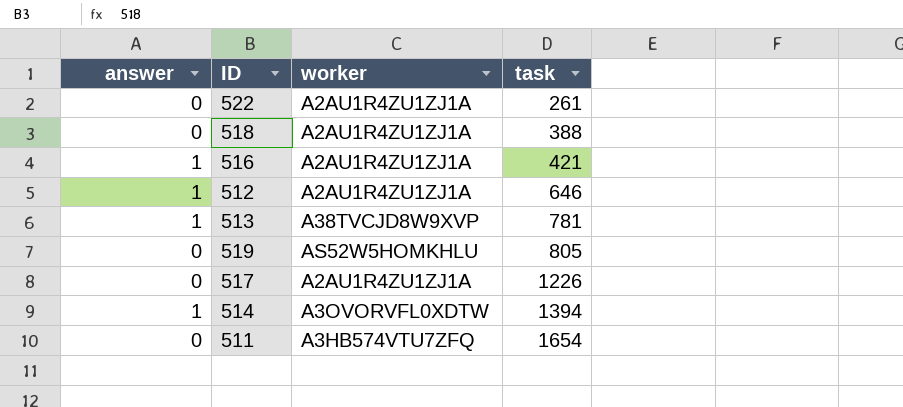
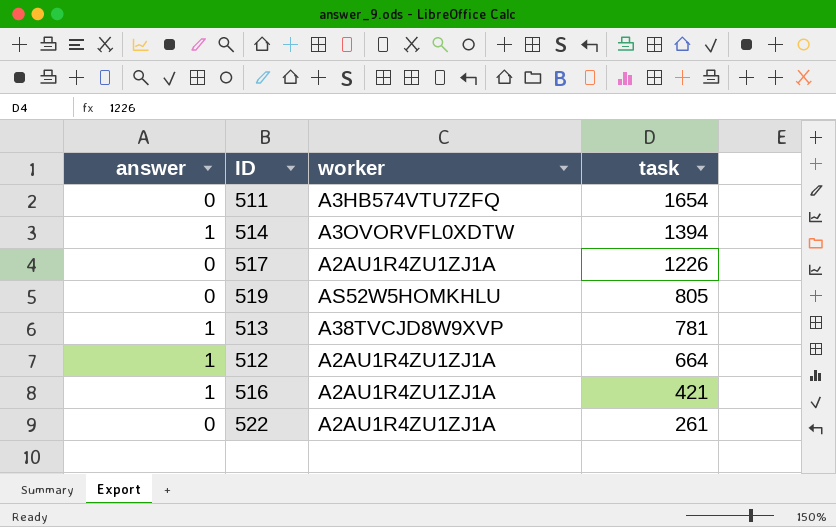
row order: task ascending -> task descending
row 518: 0 | A2AU1R4ZU1ZJ1A | 388 -> none
512 | task: 646 -> 664

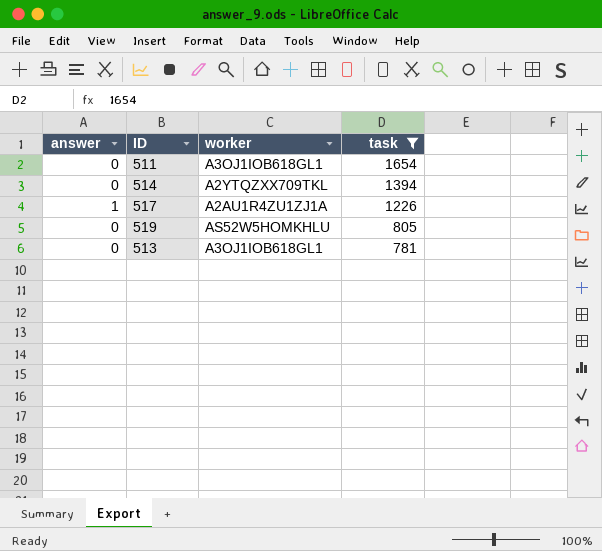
filter: none -> task >= 781
511 | worker: A3HB574VTU7ZFQ -> A3OJ1IOB618GL1
514 | answer: 1 -> 0
514 | worker: A3OVORVFL0XDTW -> A2YTQZXX709TKL
517 | answer: 0 -> 1
513 | answer: 1 -> 0
513 | worker: A38TVCJD8W9XVP -> A3OJ1IOB618GL1

